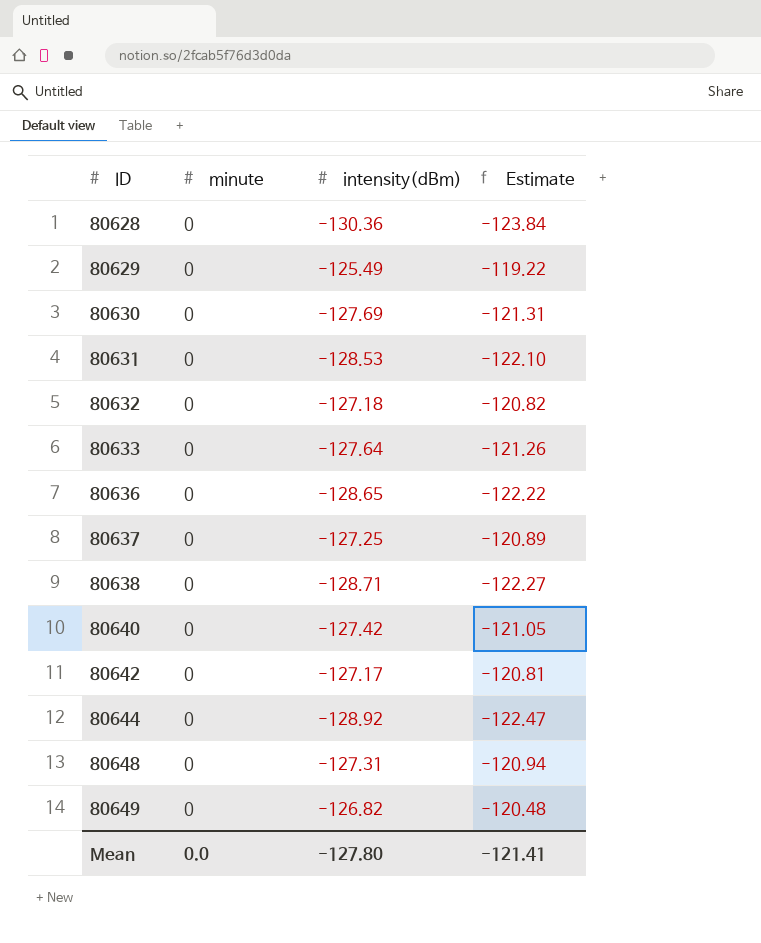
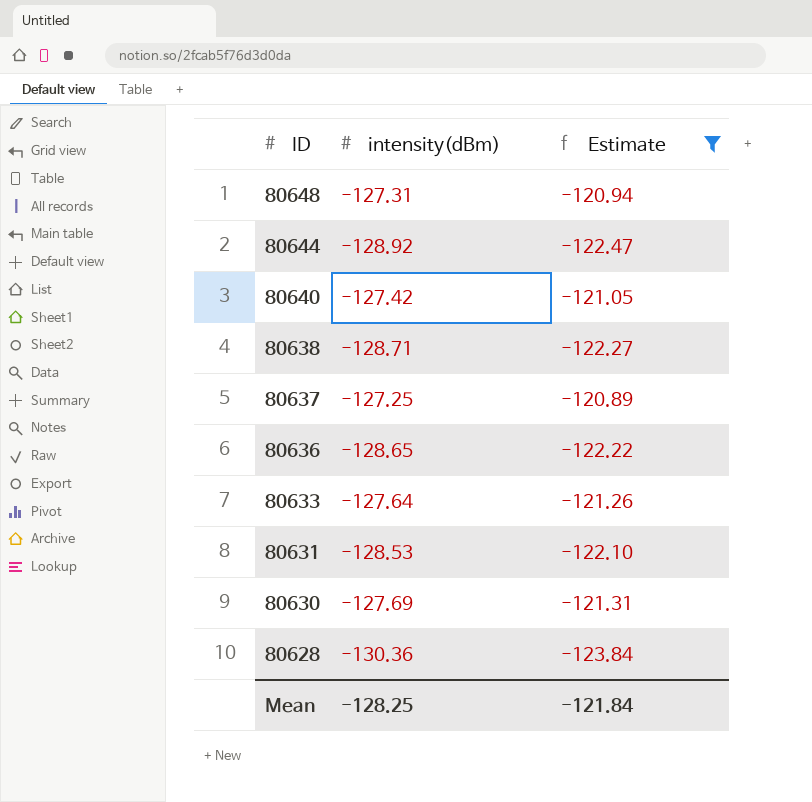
filter: none -> Estimate <= -120.89
row order: ID ascending -> ID descending
column minute | position: 2 -> none
Mean | intensity(dBm): -127.80 -> -128.25
Mean | Estimate: -121.41 -> -121.84

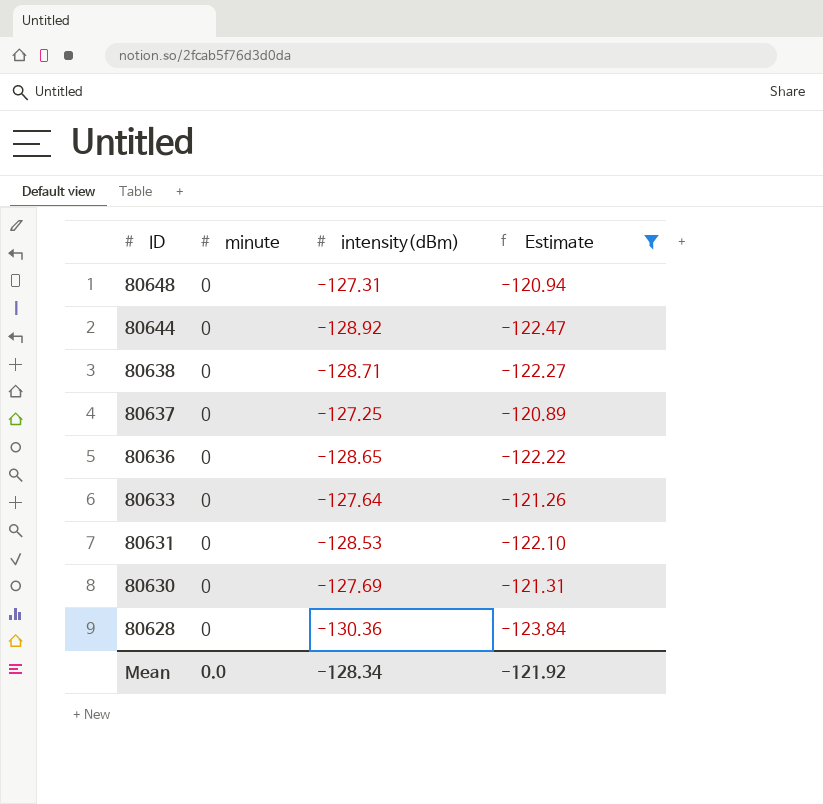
column minute | position: none -> 2
row 80640: -127.42 | -121.05 -> none
Mean | intensity(dBm): -128.25 -> -128.34
Mean | Estimate: -121.84 -> -121.92

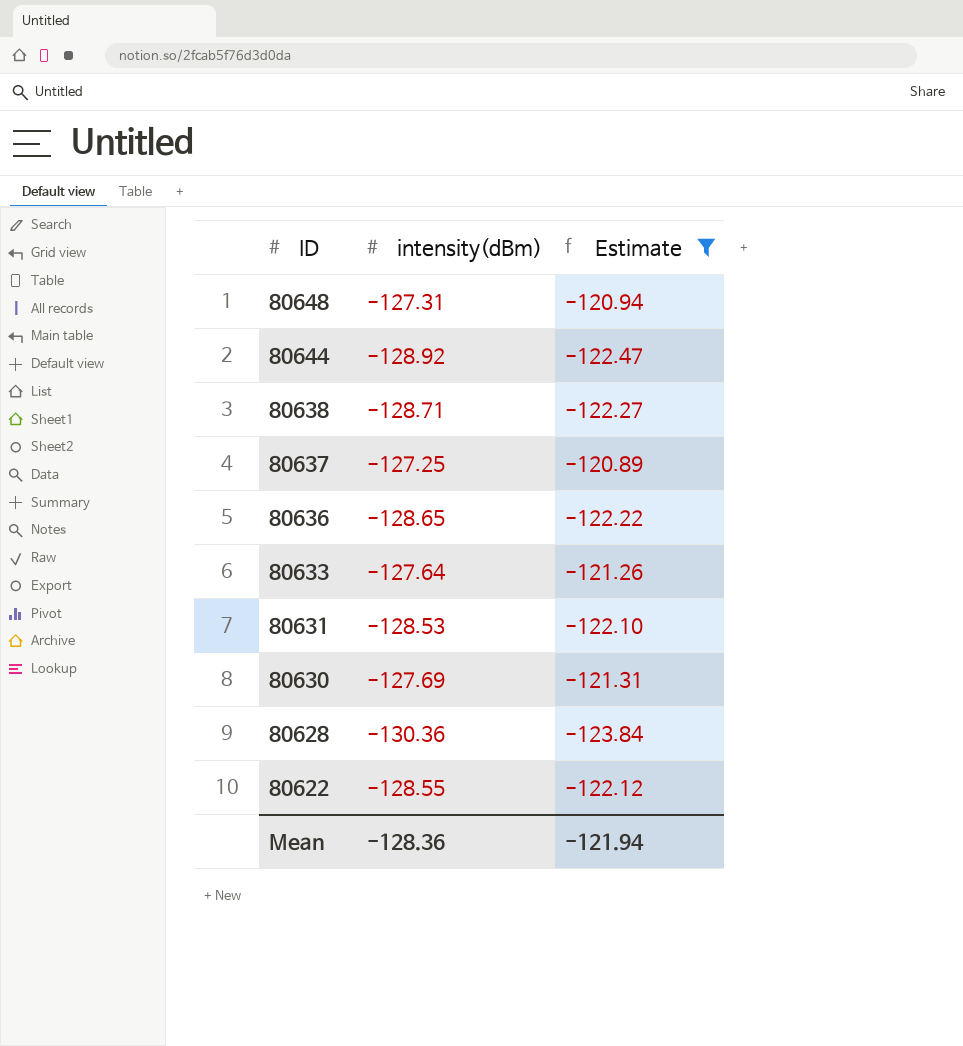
column minute | position: 2 -> none
row 80622: none -> -128.55 | -122.12
Mean | intensity(dBm): -128.34 -> -128.36
Mean | Estimate: -121.92 -> -121.94

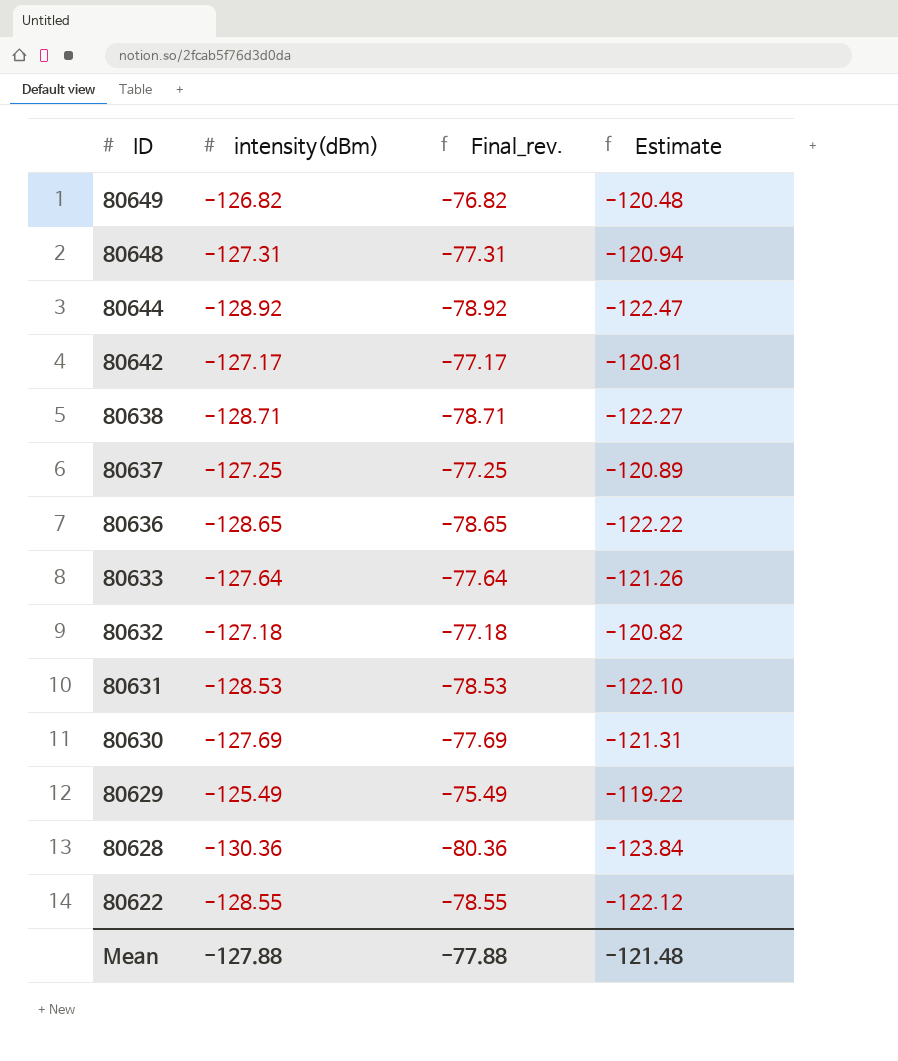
filter: Estimate <= -120.89 -> none
column Final_rev. | formula: none -> [intensity(dBm)] + 50
Mean | intensity(dBm): -128.36 -> -127.88
Mean | Estimate: -121.94 -> -121.48

